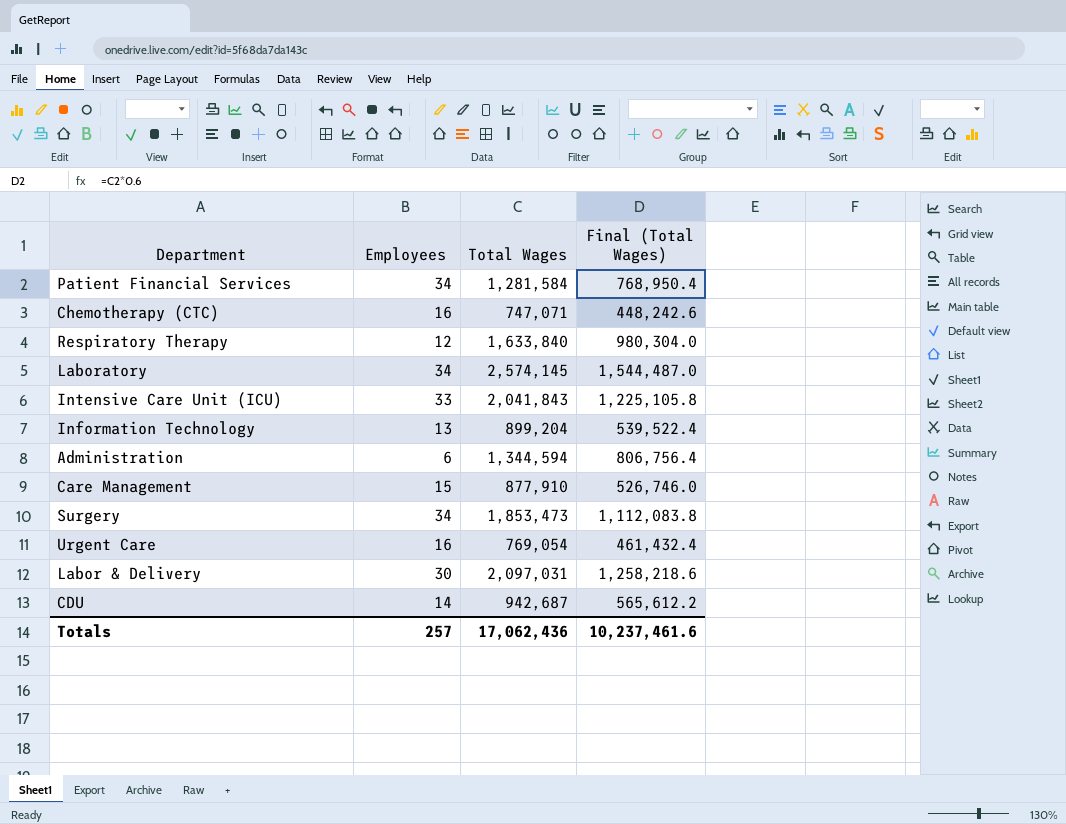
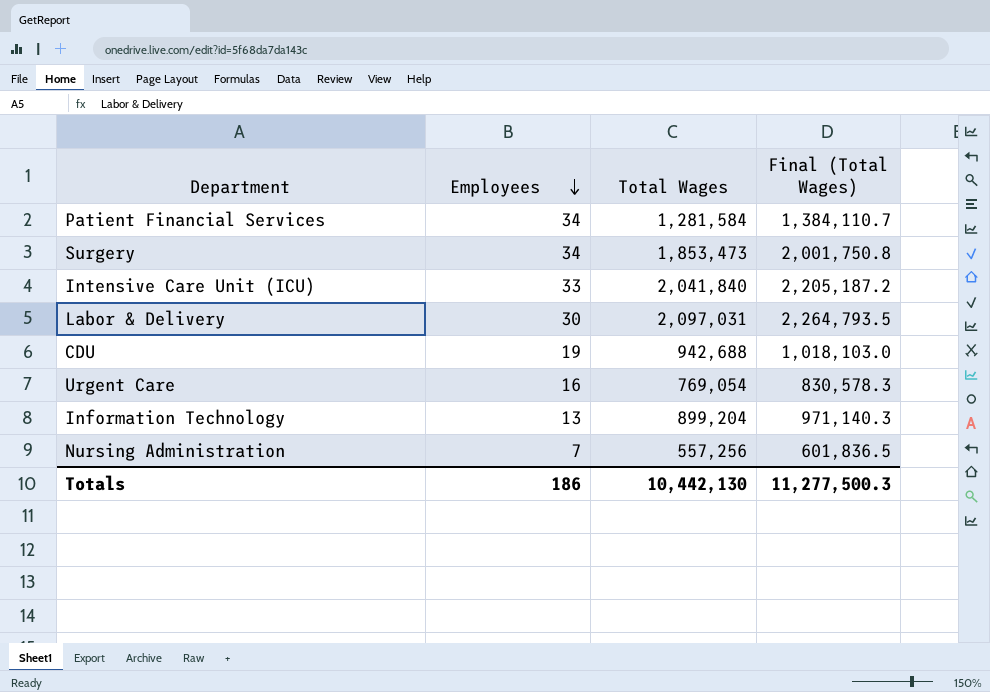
row order: none -> Employees descending
column Final (Total Wages) | formula: [Total Wages] * 0.6 -> [Total Wages] * 1.08
row Chemotherapy (CTC): 16 | 747,071 | 448,242.6 -> none
row Respiratory Therapy: 12 | 1,633,840 | 980,304.0 -> none
row Laboratory: 34 | 2,574,145 | 1,544,487.0 -> none
row Administration: 6 | 1,344,594 | 806,756.4 -> none
row Care Management: 15 | 877,910 | 526,746.0 -> none
Intensive Care Unit (ICU) | Total Wages: 2,041,843 -> 2,041,840
CDU | Employees: 14 -> 19
CDU | Total Wages: 942,687 -> 942,688
row Nursing Administration: none -> 7 | 557,256 | 601,836.5
Totals | Employees: 257 -> 186
Totals | Total Wages: 17,062,436 -> 10,442,130
Totals | Final (Total Wages): 10,237,461.6 -> 11,277,500.3

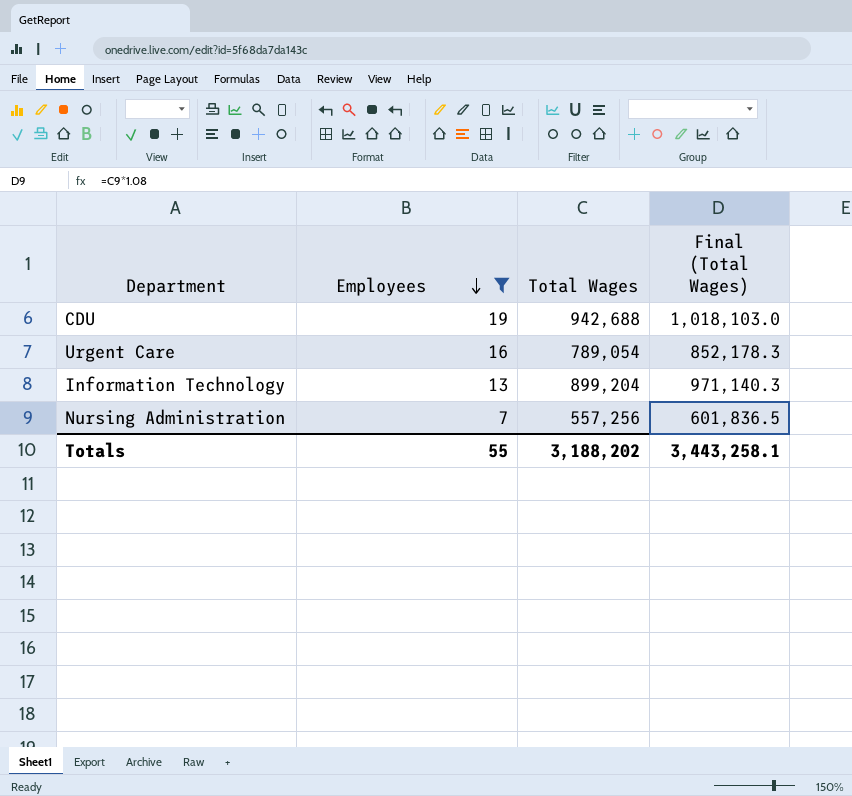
filter: none -> Employees <= 19
Urgent Care | Total Wages: 769,054 -> 789,054
Urgent Care | Final (Total Wages): 830,578.3 -> 852,178.3
Totals | Employees: 186 -> 55
Totals | Total Wages: 10,442,130 -> 3,188,202
Totals | Final (Total Wages): 11,277,500.3 -> 3,443,258.1

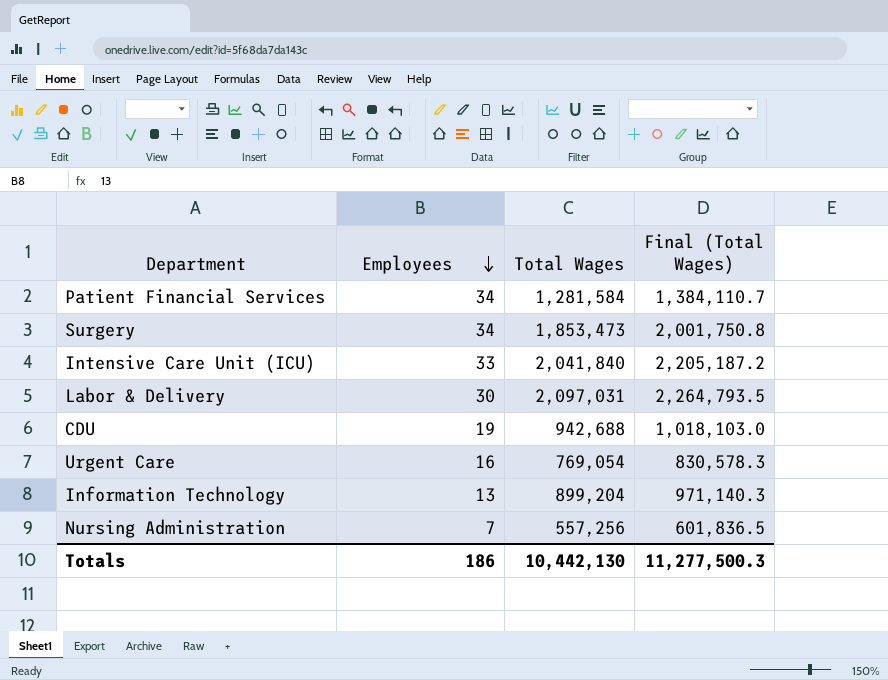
filter: Employees <= 19 -> none
Urgent Care | Total Wages: 789,054 -> 769,054
Urgent Care | Final (Total Wages): 852,178.3 -> 830,578.3
Totals | Employees: 55 -> 186
Totals | Total Wages: 3,188,202 -> 10,442,130
Totals | Final (Total Wages): 3,443,258.1 -> 11,277,500.3

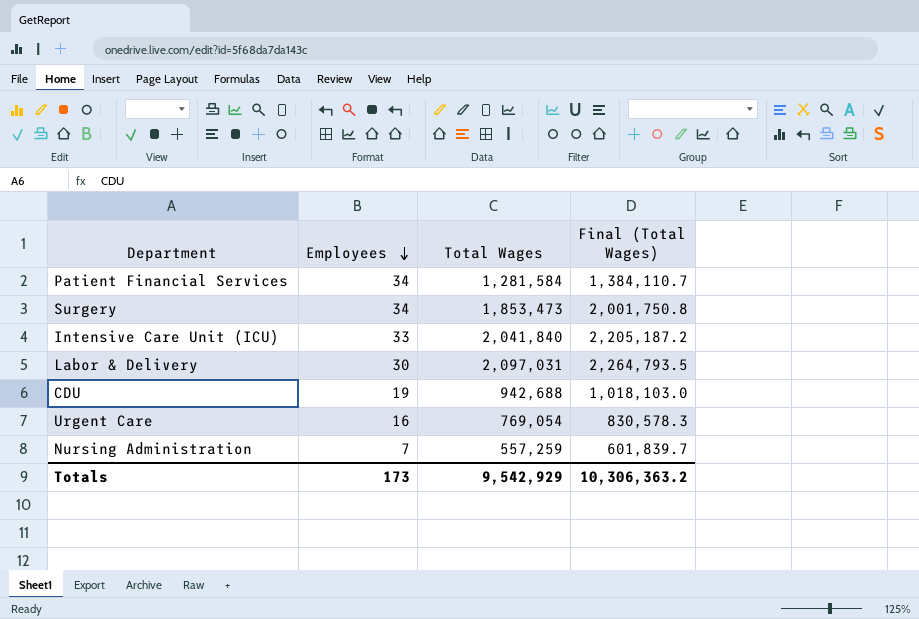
row Information Technology: 13 | 899,204 | 971,140.3 -> none
Nursing Administration | Total Wages: 557,256 -> 557,259
Nursing Administration | Final (Total Wages): 601,836.5 -> 601,839.7
Totals | Employees: 186 -> 173
Totals | Total Wages: 10,442,130 -> 9,542,929
Totals | Final (Total Wages): 11,277,500.3 -> 10,306,363.2

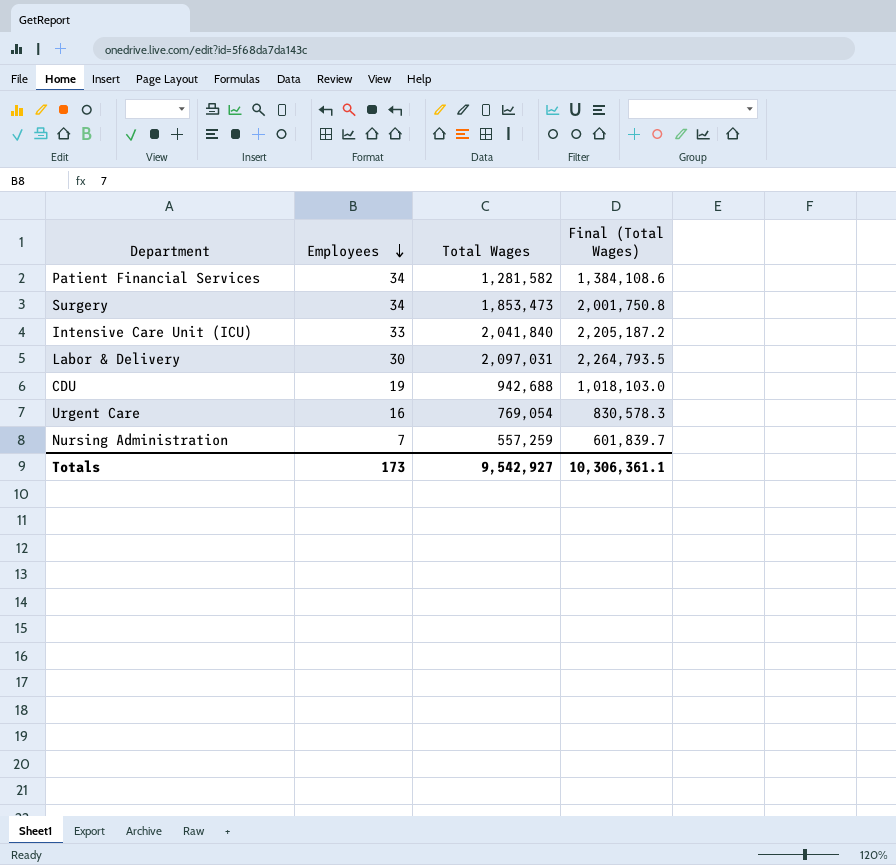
Patient Financial Services | Total Wages: 1,281,584 -> 1,281,582
Patient Financial Services | Final (Total Wages): 1,384,110.7 -> 1,384,108.6
Totals | Total Wages: 9,542,929 -> 9,542,927
Totals | Final (Total Wages): 10,306,363.2 -> 10,306,361.1

